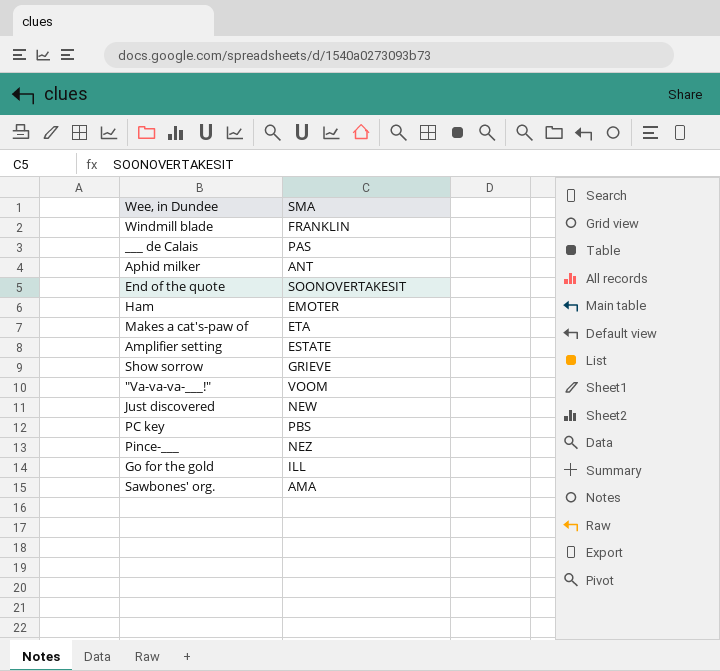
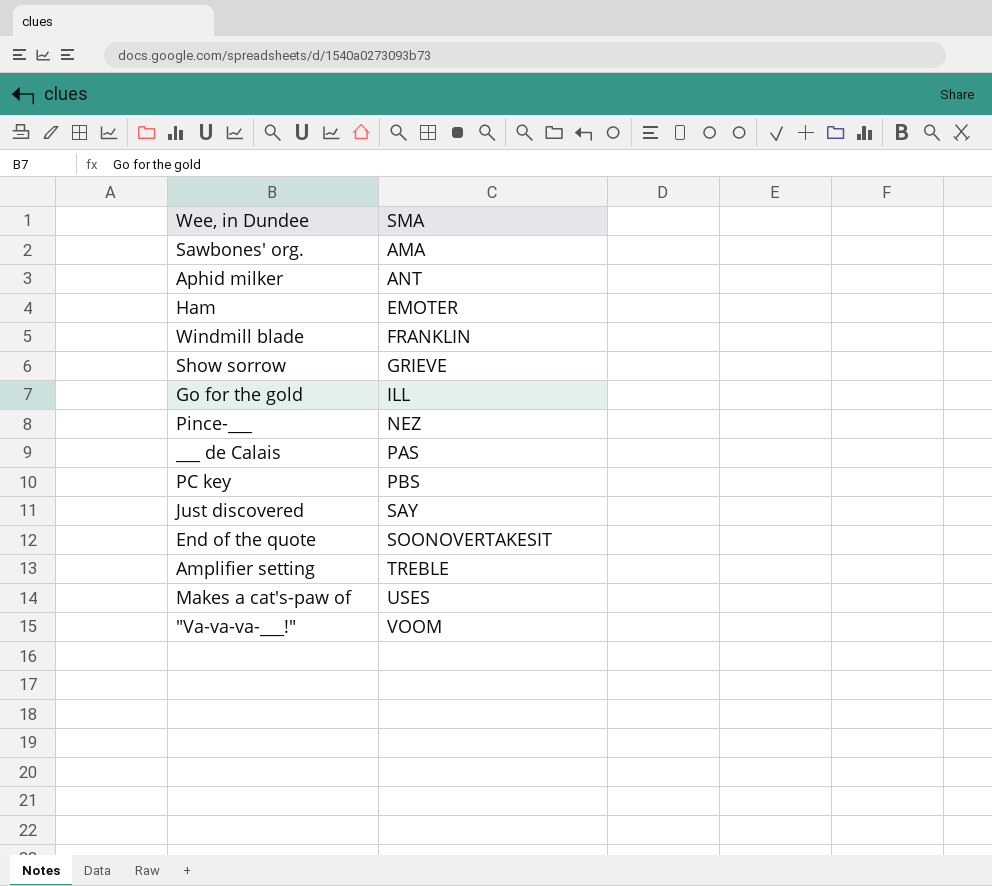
row order: none -> SMA ascending
Just discovered | SMA: NEW -> SAY
Amplifier setting | SMA: ESTATE -> TREBLE
Makes a cat's-paw of | SMA: ETA -> USES

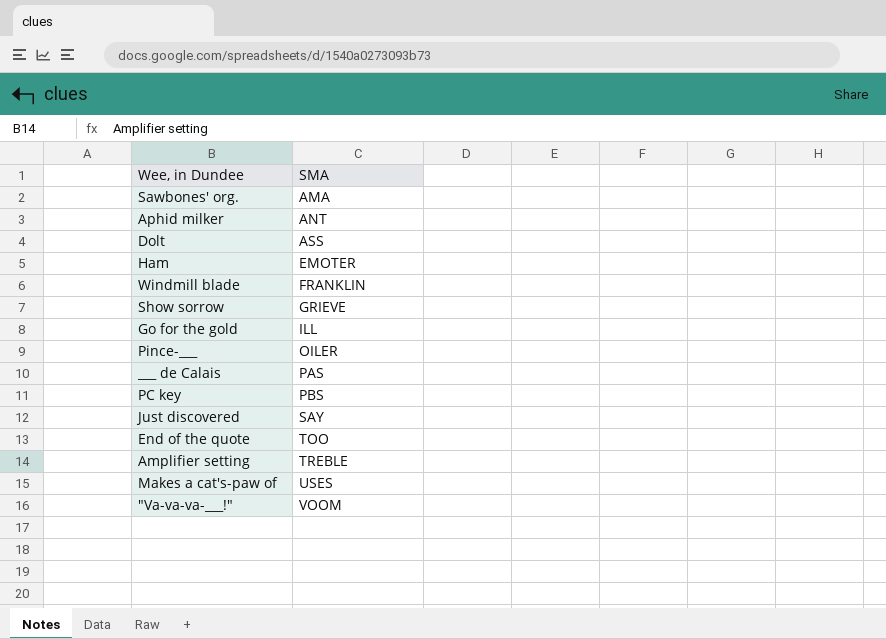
row Dolt: none -> ASS
Pince-___ | SMA: NEZ -> OILER
End of the quote | SMA: SOONOVERTAKESIT -> TOO

